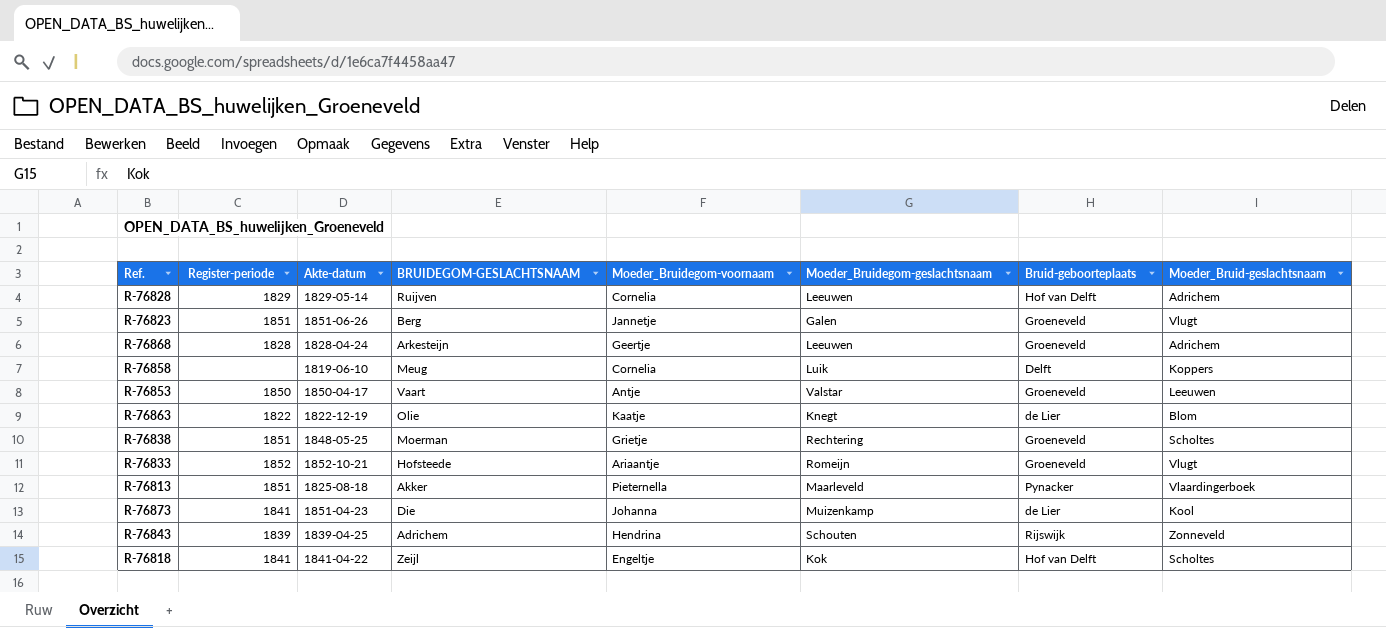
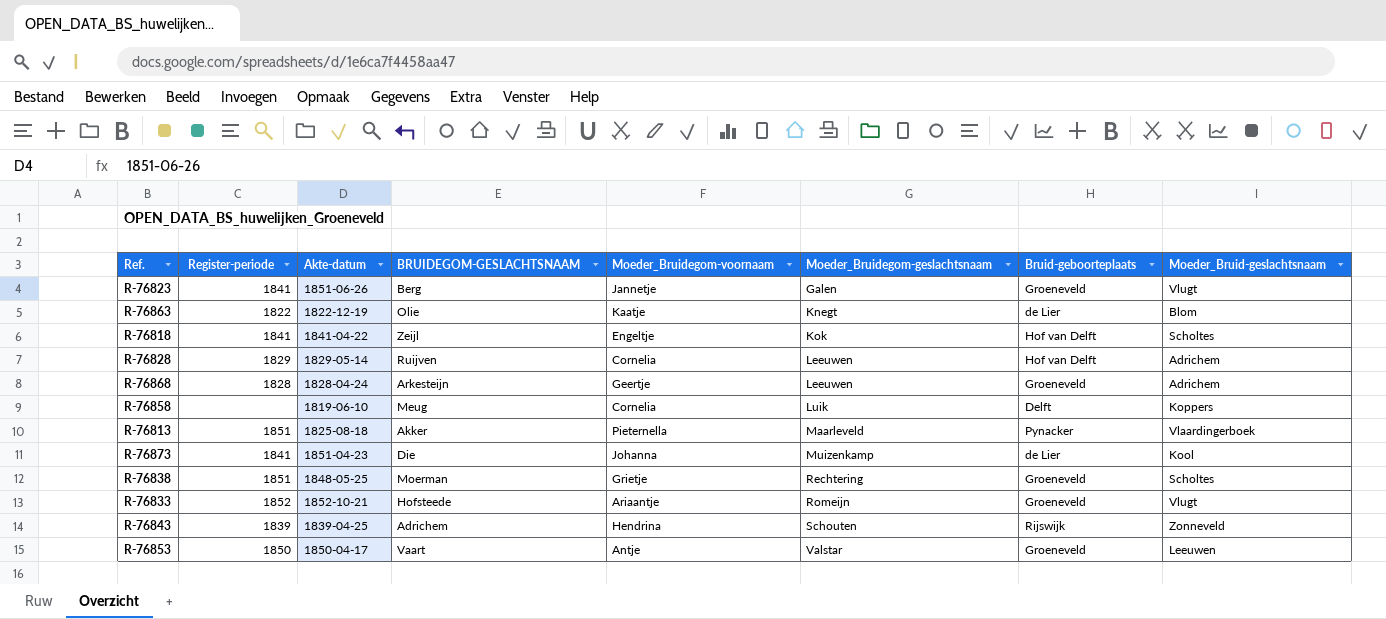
row order: none -> Moeder_Bruidegom-geslachtsnaam ascending
R-76823 | Register-periode: 1851 -> 1841

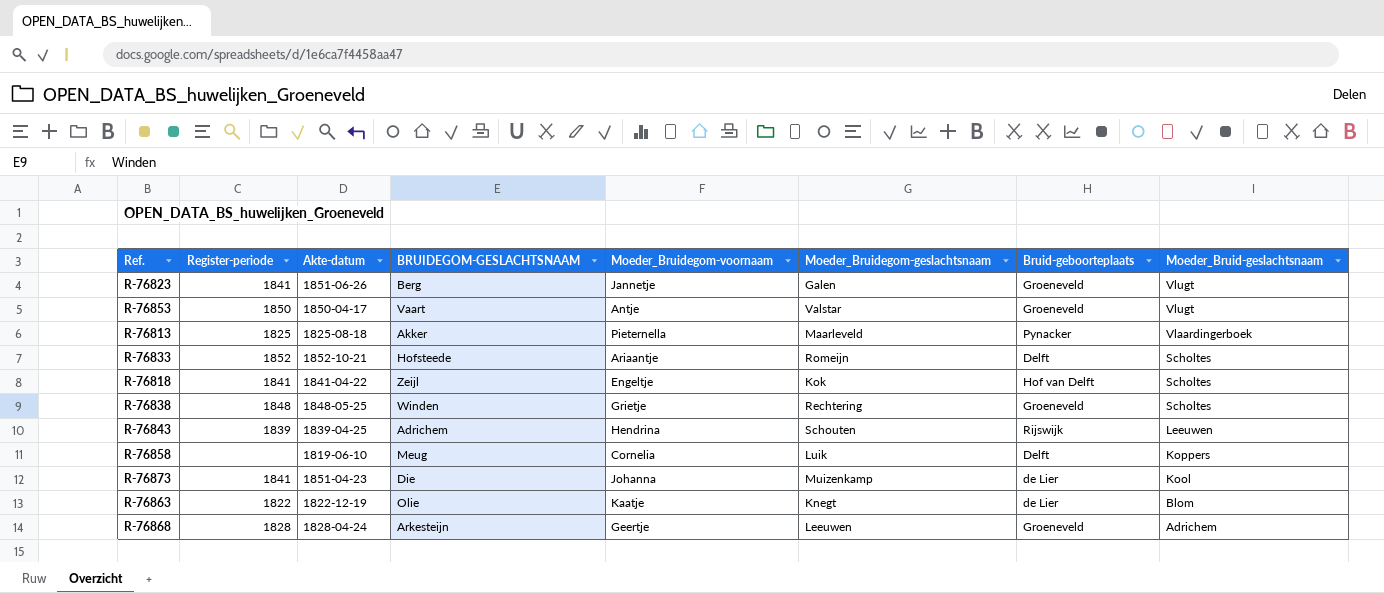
row order: Moeder_Bruidegom-geslachtsnaam ascending -> Moeder_Bruid-geslachtsnaam descending
row R-76828: 1829 | 1829-05-14 | Ruijven | Cornelia | Leeuwen | Hof van Delft | Adrichem -> none
R-76853 | Moeder_Bruid-geslachtsnaam: Leeuwen -> Vlugt
R-76813 | Register-periode: 1851 -> 1825
R-76833 | Bruid-geboorteplaats: Groeneveld -> Delft
R-76833 | Moeder_Bruid-geslachtsnaam: Vlugt -> Scholtes
R-76838 | Register-periode: 1851 -> 1848
R-76838 | BRUIDEGOM-GESLACHTSNAAM: Moerman -> Winden
R-76843 | Moeder_Bruid-geslachtsnaam: Zonneveld -> Leeuwen

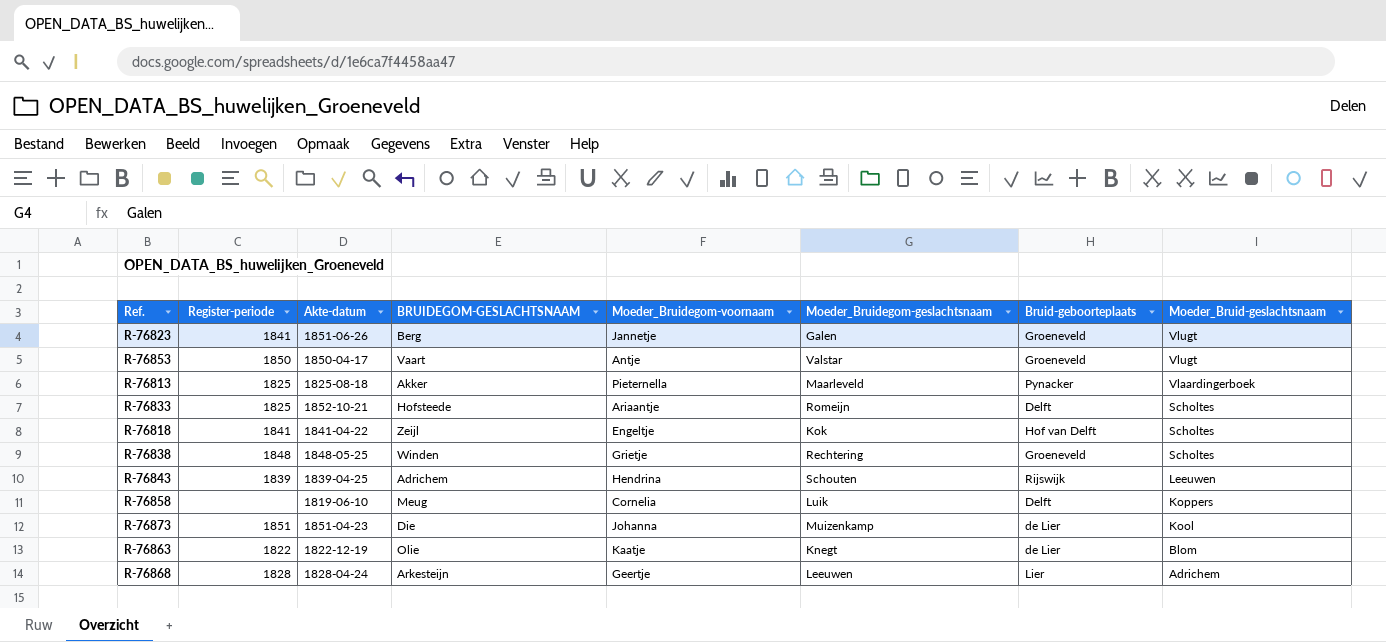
R-76833 | Register-periode: 1852 -> 1825
R-76873 | Register-periode: 1841 -> 1851
R-76868 | Bruid-geboorteplaats: Groeneveld -> Lier

